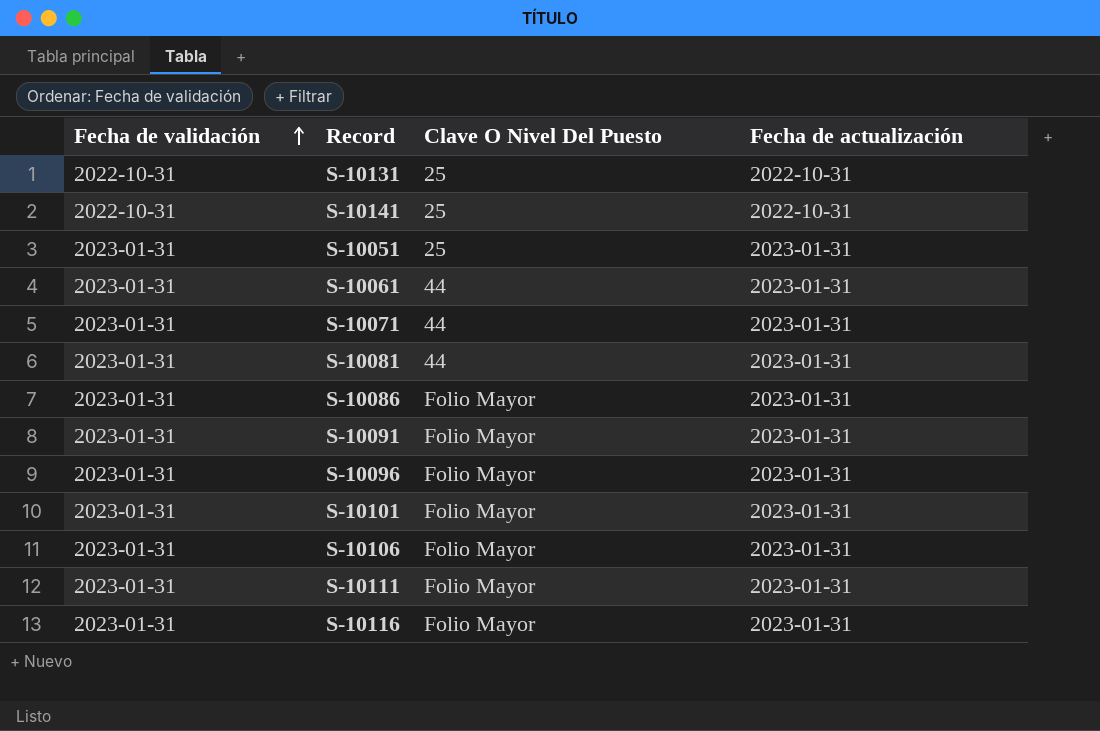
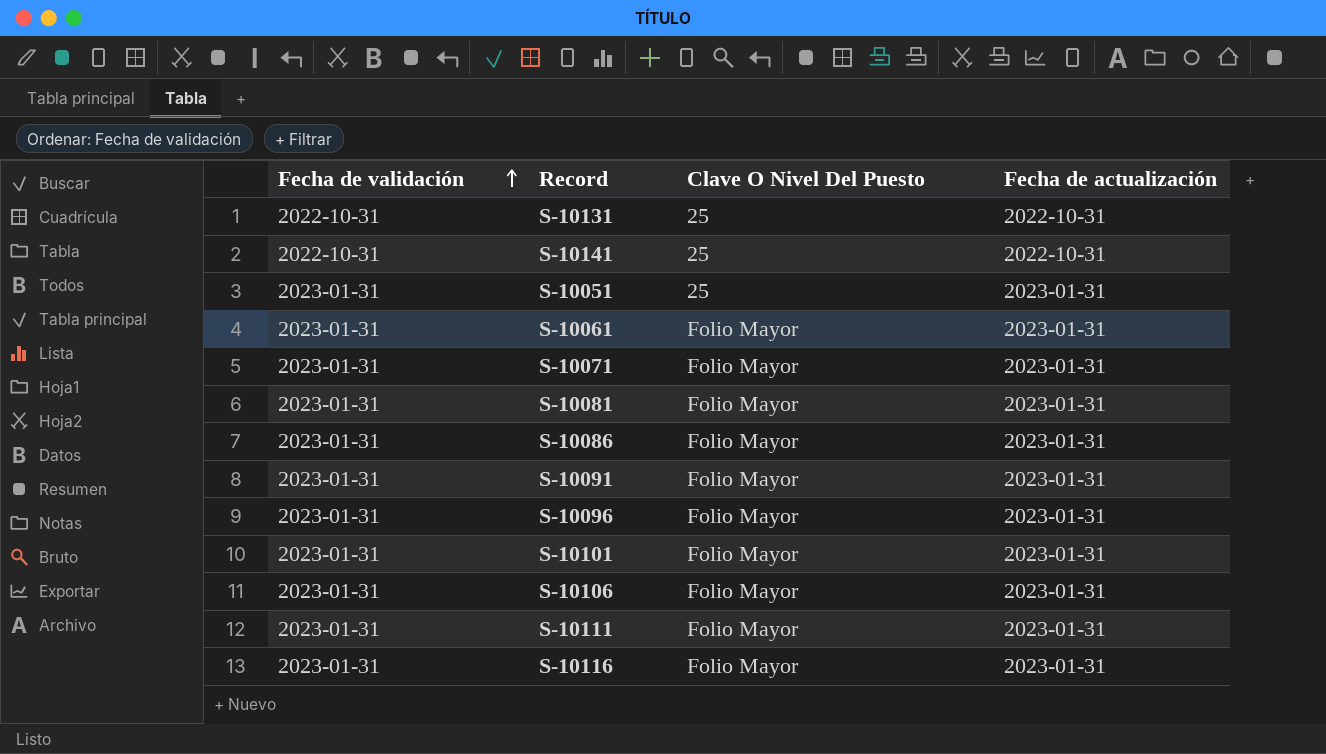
S-10061 | Clave O Nivel Del Puesto: 44 -> Folio Mayor
S-10071 | Clave O Nivel Del Puesto: 44 -> Folio Mayor
S-10081 | Clave O Nivel Del Puesto: 44 -> Folio Mayor

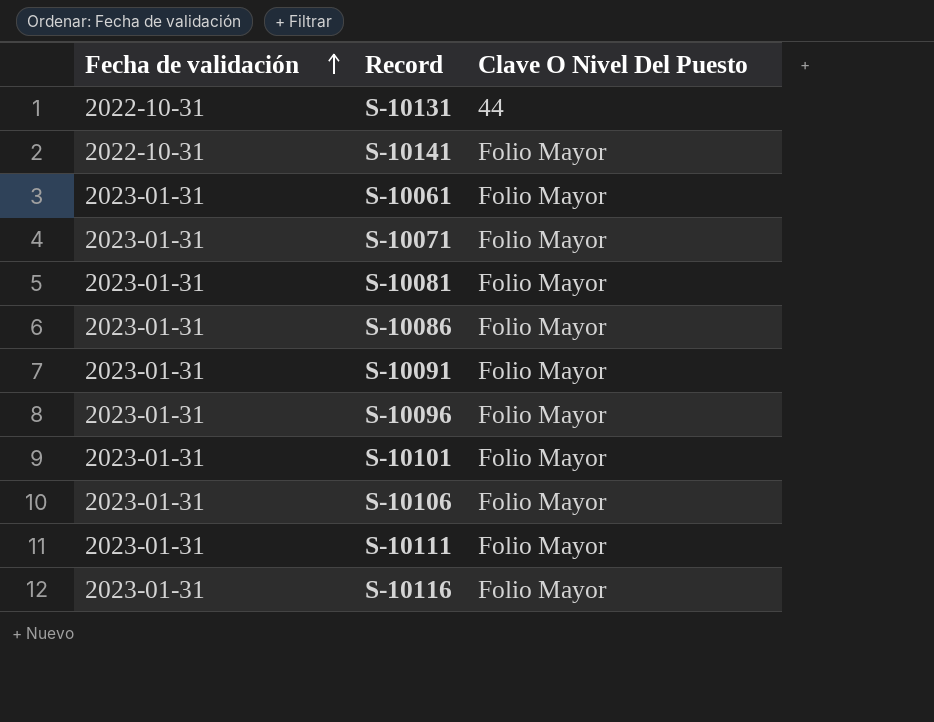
column Fecha de actualización | position: 4 -> none
row S-10051: 2023-01-31 | 25 | 2023-01-31 -> none
S-10131 | Clave O Nivel Del Puesto: 25 -> 44
S-10141 | Clave O Nivel Del Puesto: 25 -> Folio Mayor

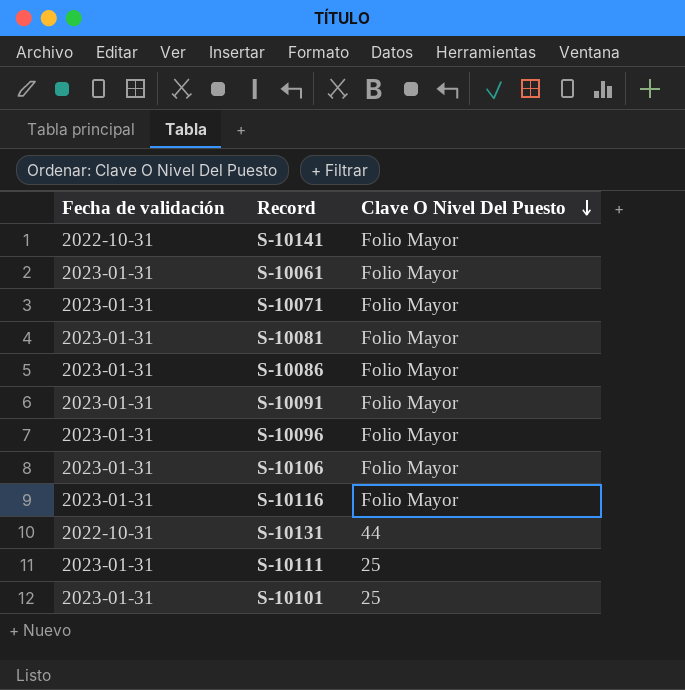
row order: Fecha de validación ascending -> Clave O Nivel Del Puesto descending
S-10111 | Clave O Nivel Del Puesto: Folio Mayor -> 25
S-10101 | Clave O Nivel Del Puesto: Folio Mayor -> 25

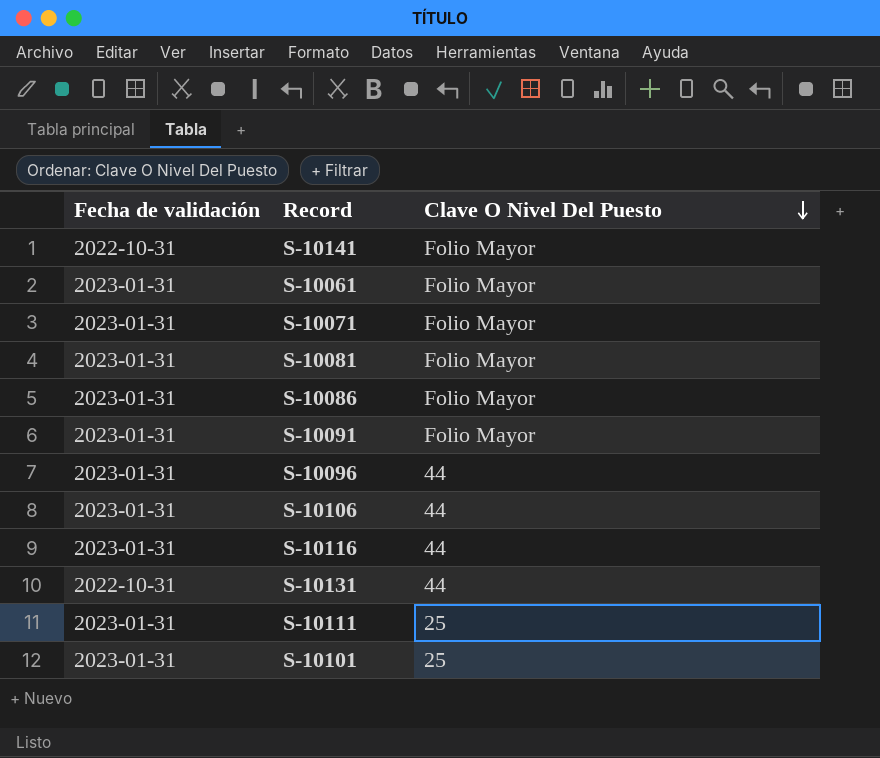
S-10096 | Clave O Nivel Del Puesto: Folio Mayor -> 44
S-10106 | Clave O Nivel Del Puesto: Folio Mayor -> 44
S-10116 | Clave O Nivel Del Puesto: Folio Mayor -> 44

